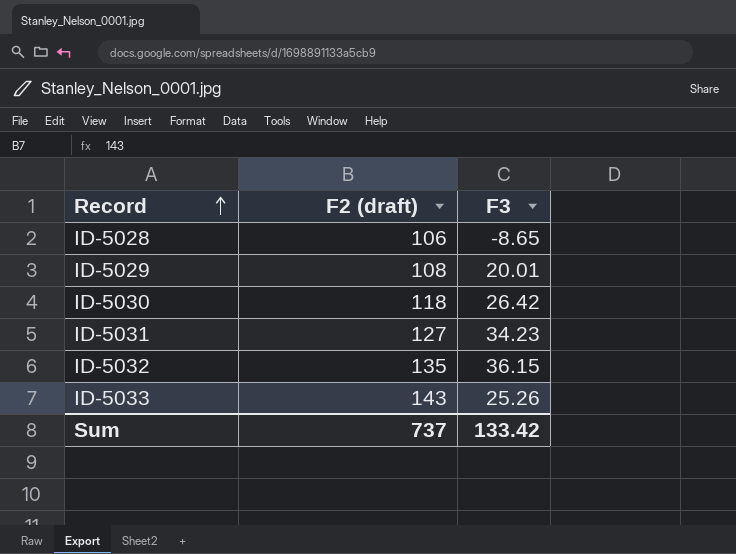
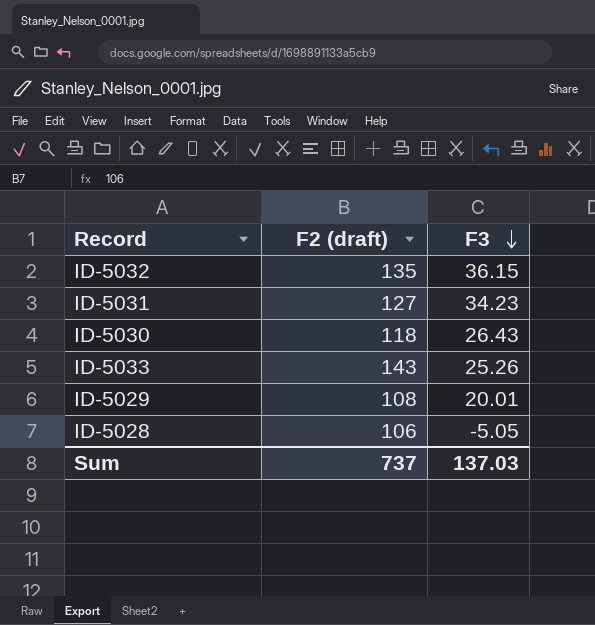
row order: Record ascending -> F3 descending
ID-5030 | F3: 26.42 -> 26.43
ID-5028 | F3: -8.65 -> -5.05
Sum | F3: 133.42 -> 137.03

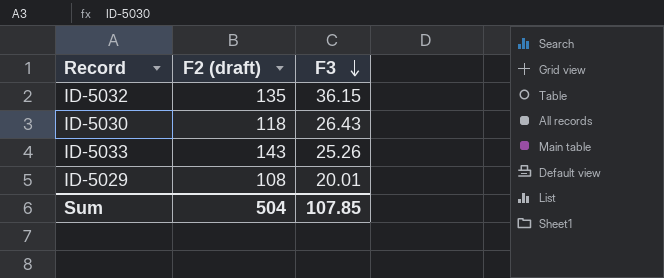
row ID-5031: 127 | 34.23 -> none
row ID-5028: 106 | -5.05 -> none
Sum | F2 (draft): 737 -> 504
Sum | F3: 137.03 -> 107.85

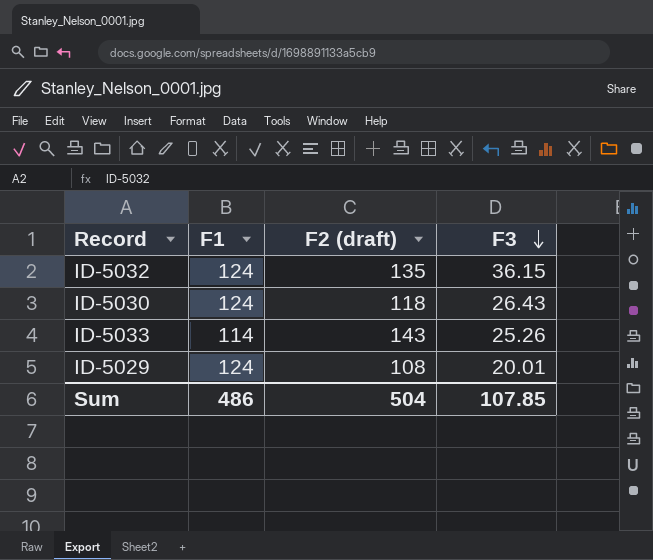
column F1 | position: none -> 2

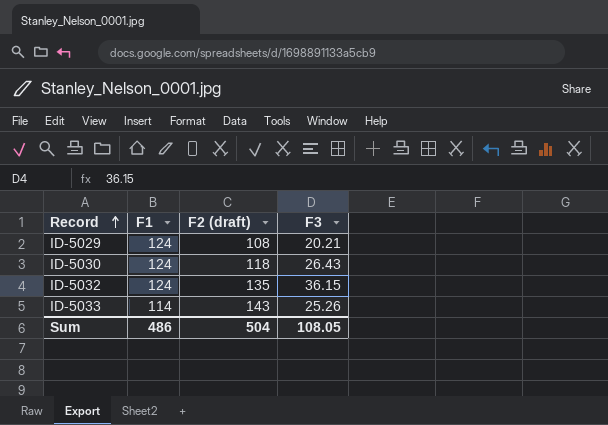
row order: F3 descending -> Record ascending
ID-5029 | F3: 20.01 -> 20.21
Sum | F3: 107.85 -> 108.05

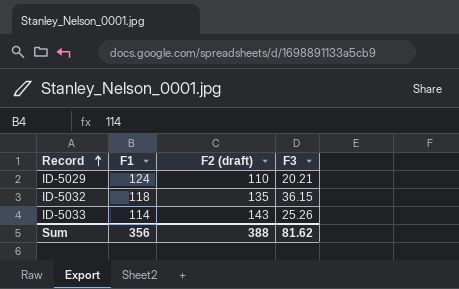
row ID-5030: 124 | 118 | 26.43 -> none
ID-5029 | F2 (draft): 108 -> 110
ID-5032 | F1: 124 -> 118
Sum | F1: 486 -> 356
Sum | F2 (draft): 504 -> 388
Sum | F3: 108.05 -> 81.62

